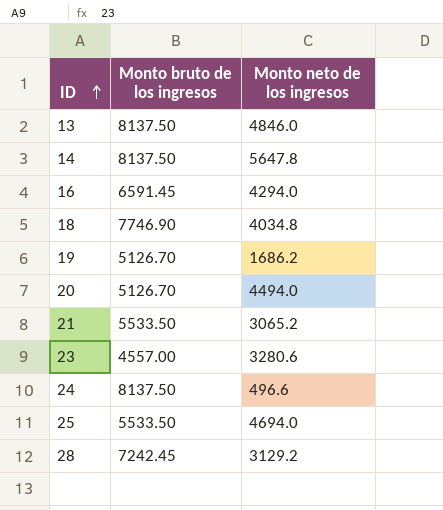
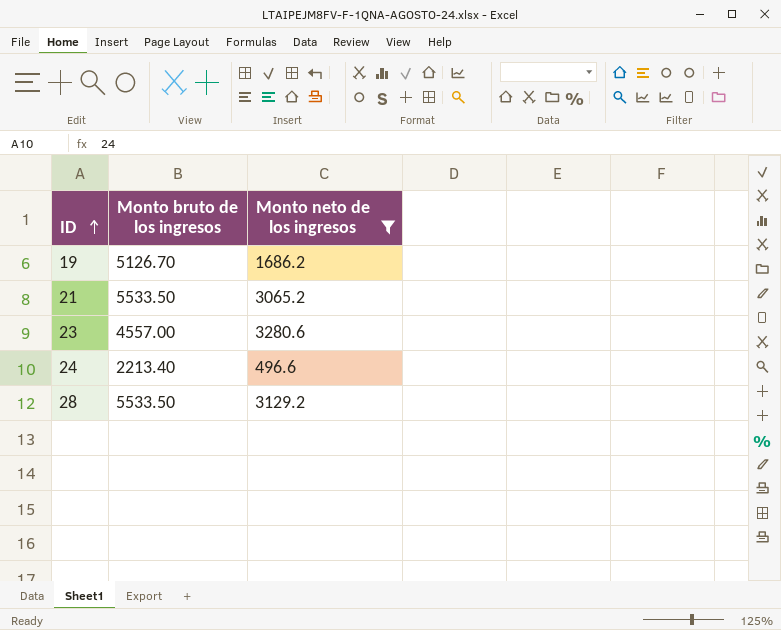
filter: none -> Monto neto de los ingresos <= 3280.6
24 | Monto bruto de los ingresos: 8137.50 -> 2213.40
28 | Monto bruto de los ingresos: 7242.45 -> 5533.50

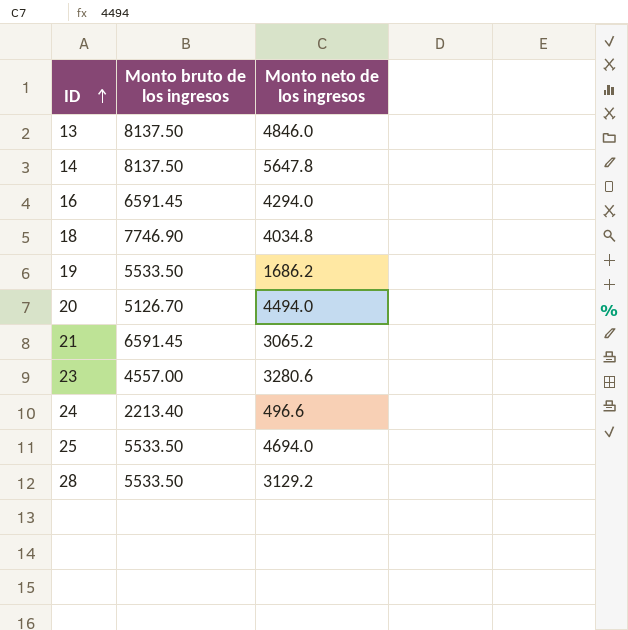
filter: Monto neto de los ingresos <= 3280.6 -> none
19 | Monto bruto de los ingresos: 5126.70 -> 5533.50
21 | Monto bruto de los ingresos: 5533.50 -> 6591.45

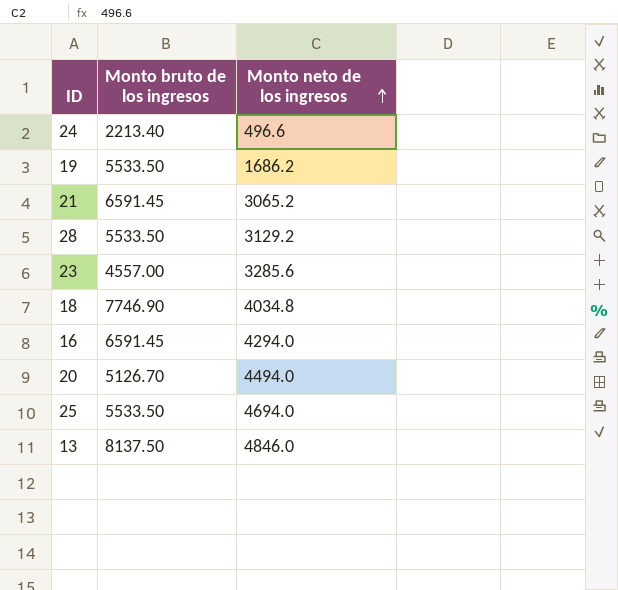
row order: ID ascending -> Monto neto de los ingresos ascending
row 14: 8137.50 | 5647.8 -> none
23 | Monto neto de los ingresos: 3280.6 -> 3285.6

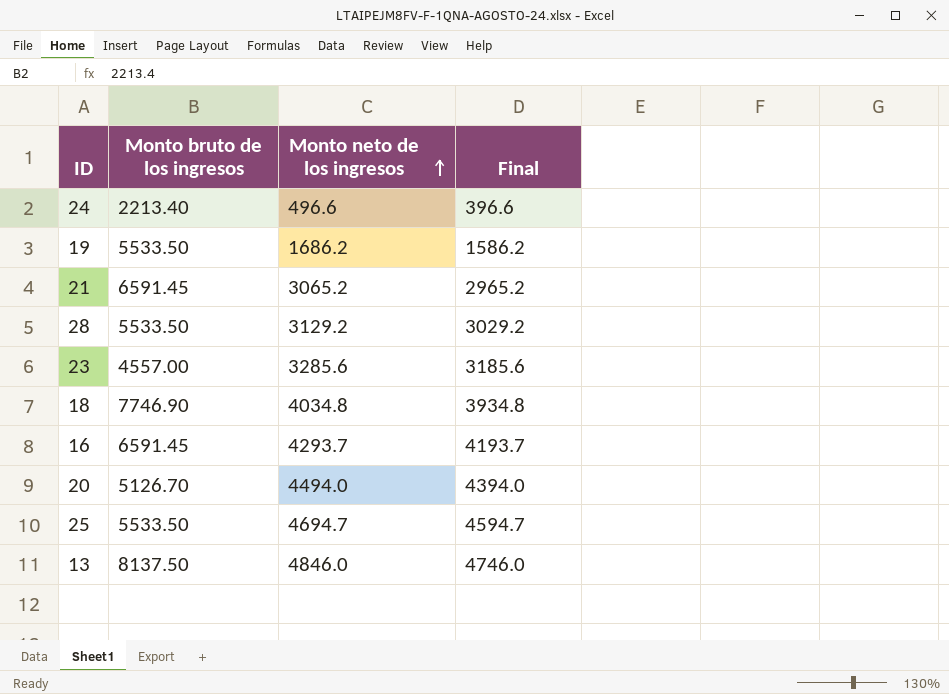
column Final | formula: none -> [Monto neto de los ingresos] - 100
16 | Monto neto de los ingresos: 4294.0 -> 4293.7
25 | Monto neto de los ingresos: 4694.0 -> 4694.7

